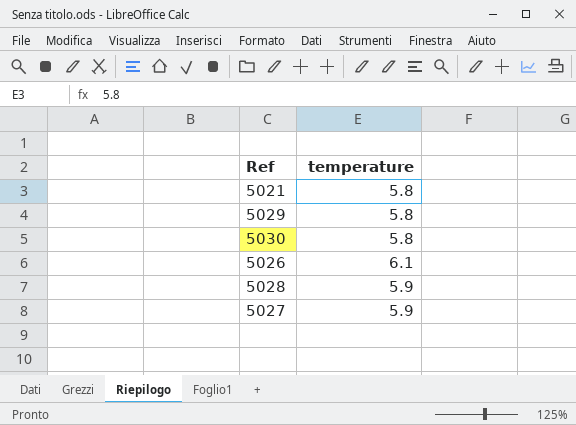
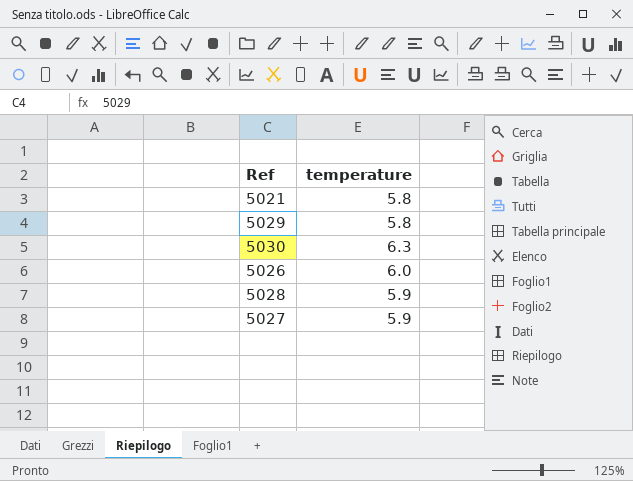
5030 | temperature: 5.8 -> 6.3
5026 | temperature: 6.1 -> 6.0

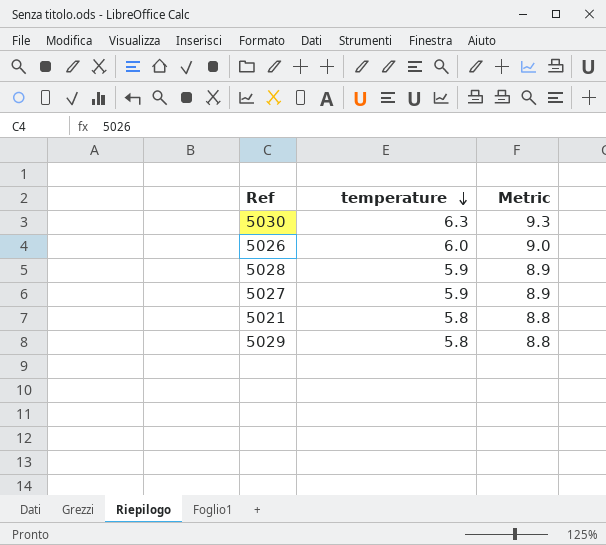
row order: none -> temperature descending
column Metric | formula: none -> [temperature] + 3

